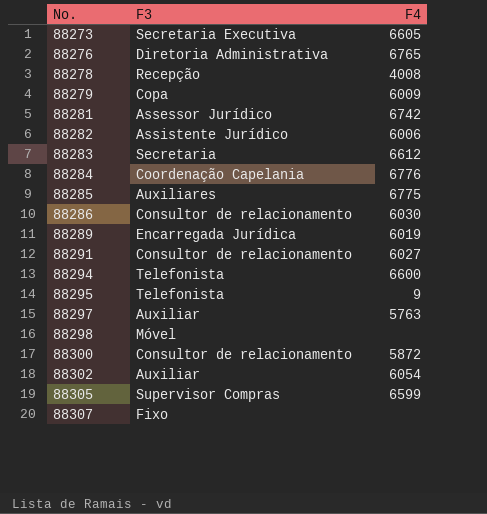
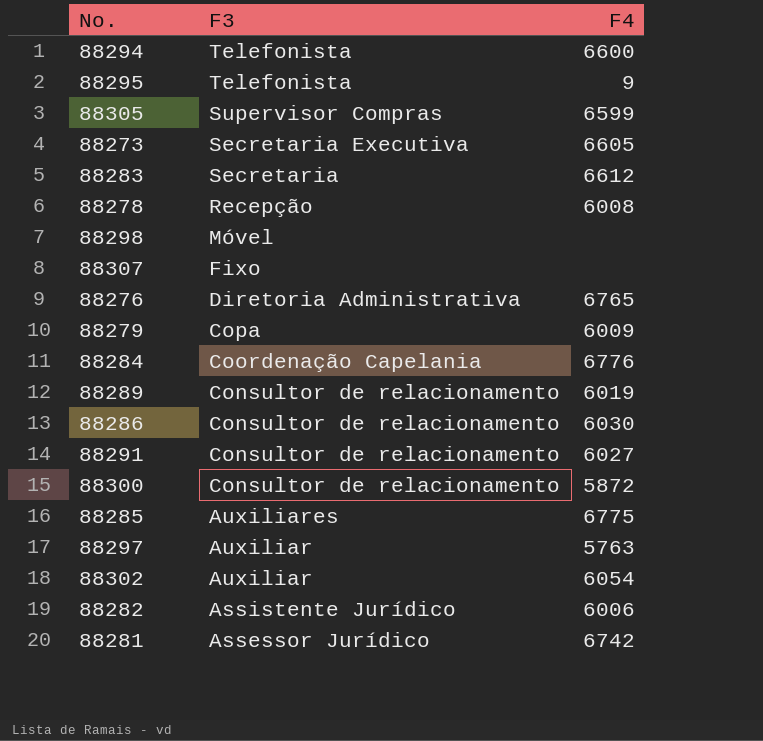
row order: No. ascending -> F3 descending
88278 | F4: 4008 -> 6008
88289 | F3: Encarregada Jurídica -> Consultor de relacionamento

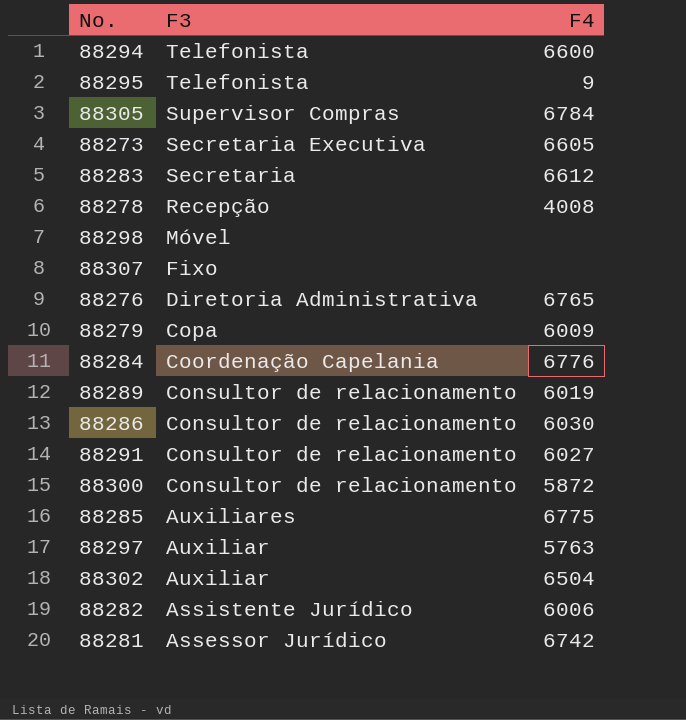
88305 | F4: 6599 -> 6784
88278 | F4: 6008 -> 4008
88302 | F4: 6054 -> 6504

